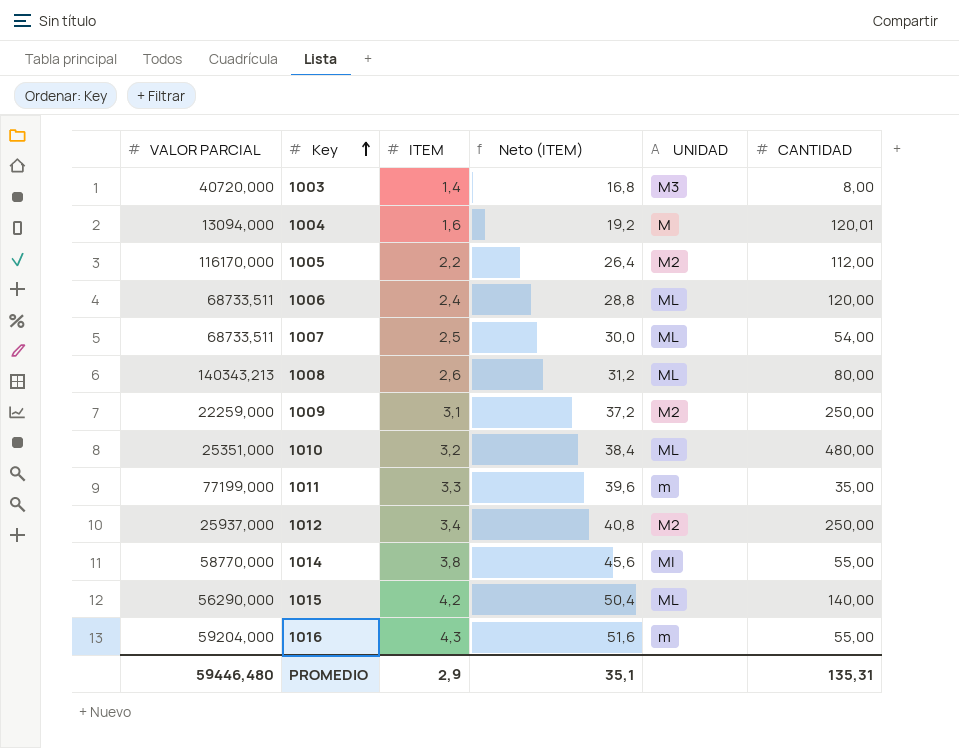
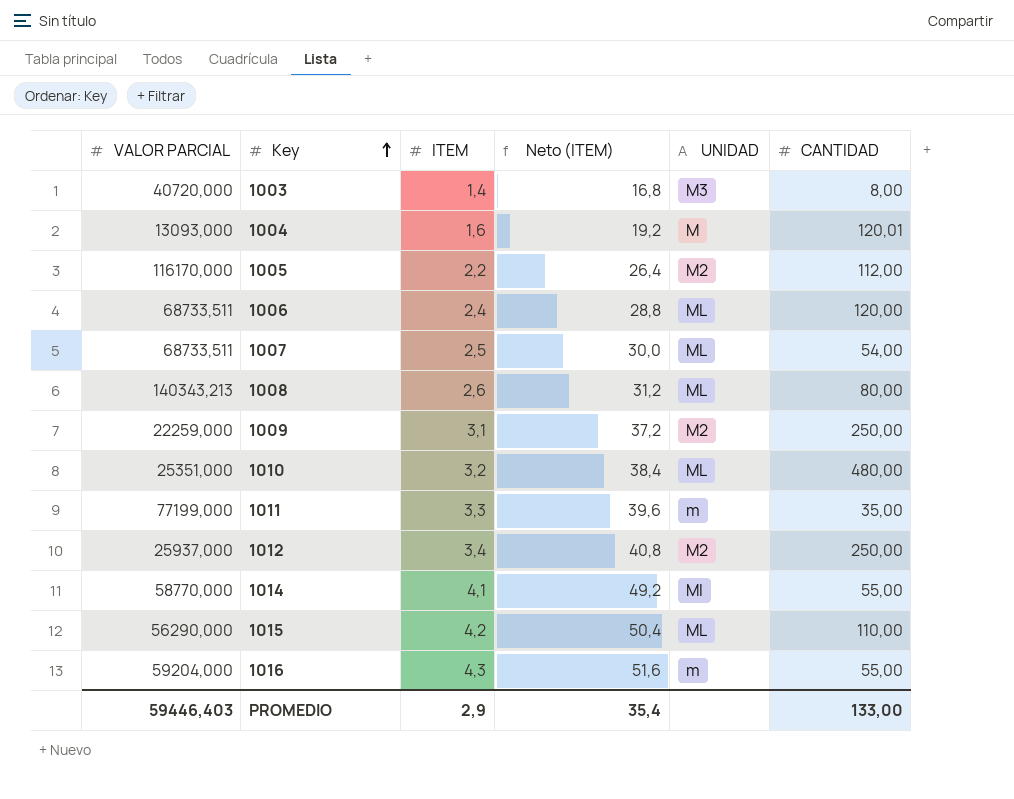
1004 | VALOR PARCIAL: 13094,000 -> 13093,000
1014 | ITEM: 3,8 -> 4,1
1014 | Neto (ITEM): 45,6 -> 49,2
1015 | CANTIDAD: 140,00 -> 110,00
PROMEDIO | VALOR PARCIAL: 59446,480 -> 59446,403
PROMEDIO | Neto (ITEM): 35,1 -> 35,4
PROMEDIO | CANTIDAD: 135,31 -> 133,00

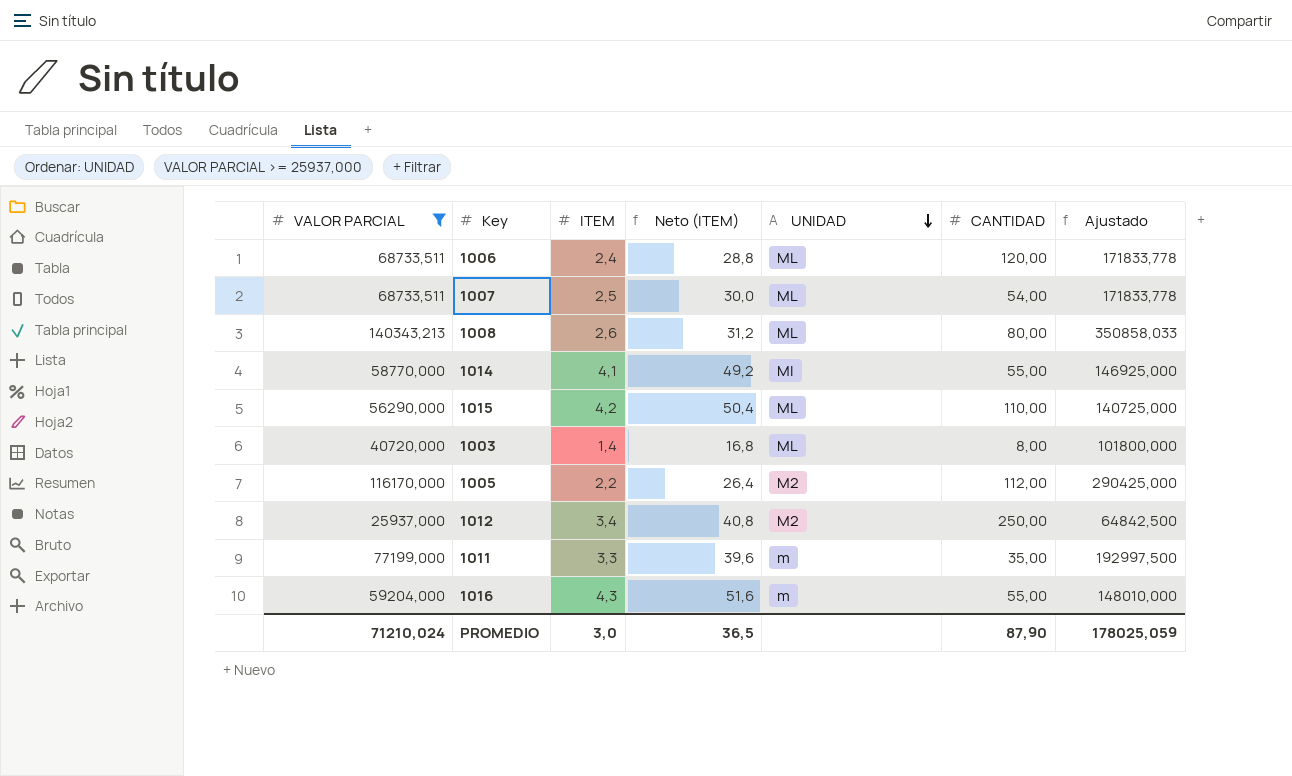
filter: none -> VALOR PARCIAL >= 25937,000
row order: Key ascending -> UNIDAD descending
column Ajustado | formula: none -> [VALOR PARCIAL] * 2,5
1003 | UNIDAD: M3 -> ML
PROMEDIO | VALOR PARCIAL: 59446,403 -> 71210,024
PROMEDIO | ITEM: 2,9 -> 3,0
PROMEDIO | Neto (ITEM): 35,4 -> 36,5
PROMEDIO | CANTIDAD: 133,00 -> 87,90

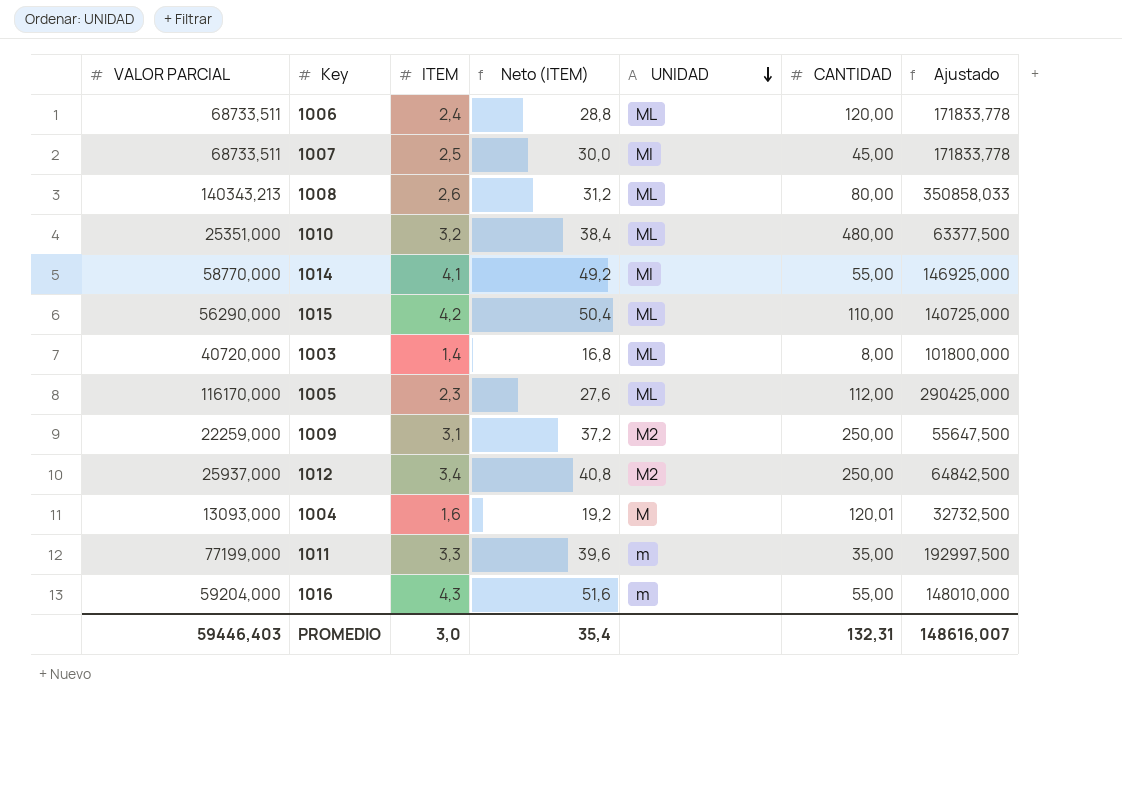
filter: VALOR PARCIAL >= 25937,000 -> none
1007 | UNIDAD: ML -> Ml
1007 | CANTIDAD: 54,00 -> 45,00
1005 | ITEM: 2,2 -> 2,3
1005 | Neto (ITEM): 26,4 -> 27,6
1005 | UNIDAD: M2 -> ML
PROMEDIO | VALOR PARCIAL: 71210,024 -> 59446,403
PROMEDIO | Neto (ITEM): 36,5 -> 35,4
PROMEDIO | CANTIDAD: 87,90 -> 132,31
PROMEDIO | Ajustado: 178025,059 -> 148616,007

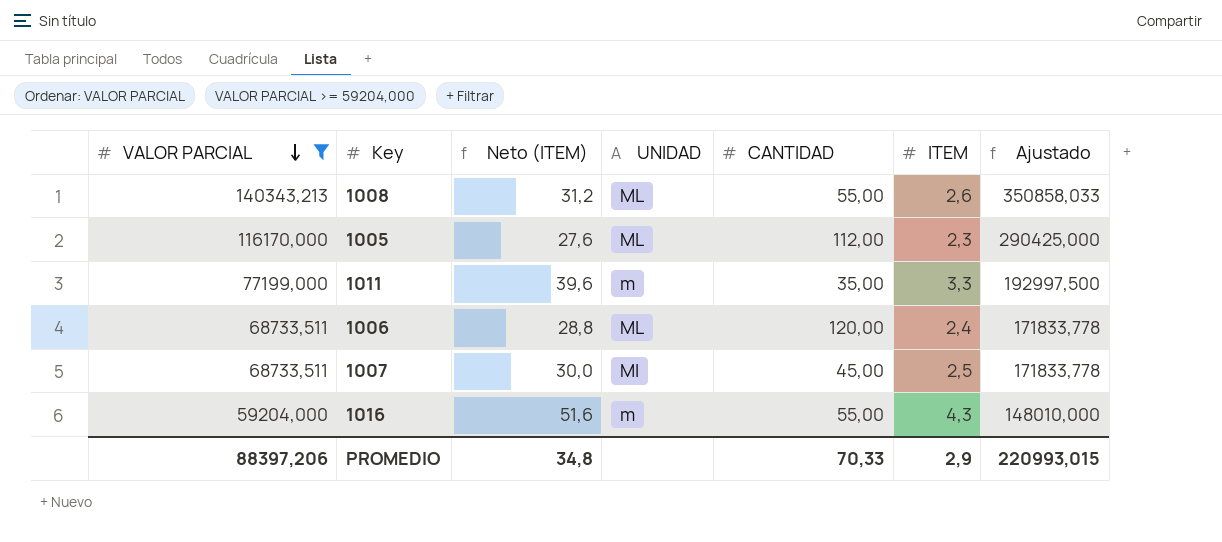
filter: none -> VALOR PARCIAL >= 59204,000
row order: UNIDAD descending -> VALOR PARCIAL descending
column ITEM | position: 3 -> 6
1008 | CANTIDAD: 80,00 -> 55,00
PROMEDIO | VALOR PARCIAL: 59446,403 -> 88397,206
PROMEDIO | Neto (ITEM): 35,4 -> 34,8
PROMEDIO | CANTIDAD: 132,31 -> 70,33
PROMEDIO | ITEM: 3,0 -> 2,9
PROMEDIO | Ajustado: 148616,007 -> 220993,015

